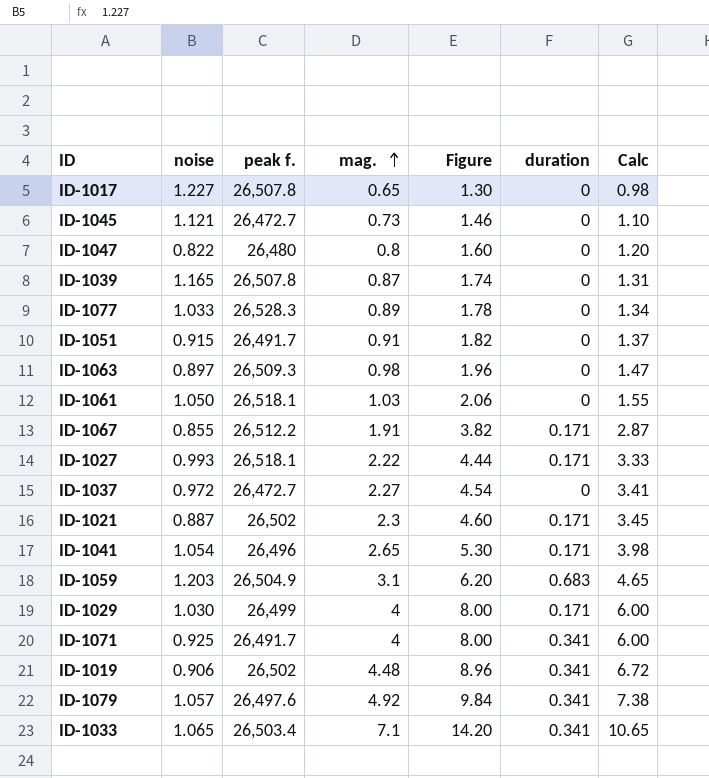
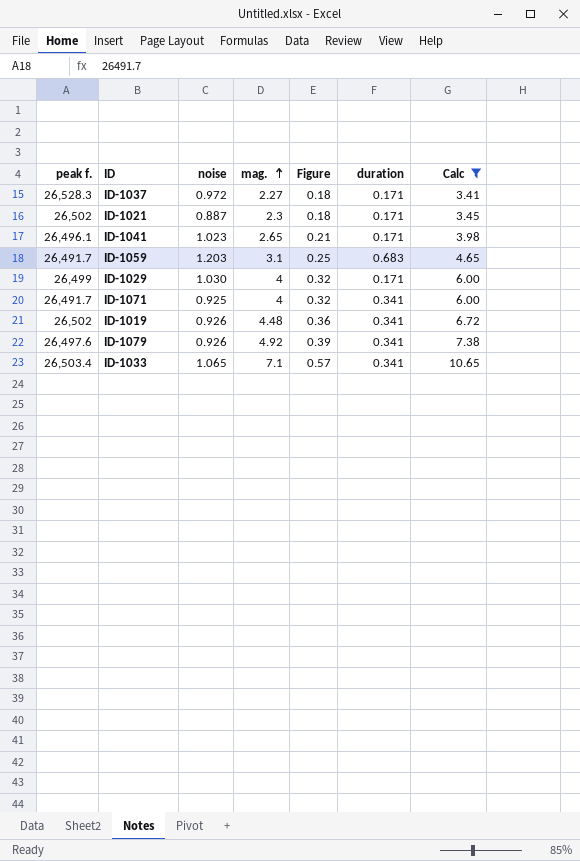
filter: none -> Calc >= 3.41
column peak f. | position: 3 -> 1
column Figure | formula: [mag.] * 2 -> [mag.] * 0.08
ID-1037 | peak f.: 26,472.7 -> 26,528.3
ID-1037 | duration: 0 -> 0.171
ID-1041 | peak f.: 26,496 -> 26,496.1
ID-1041 | noise: 1.054 -> 1.023
ID-1059 | peak f.: 26,504.9 -> 26,491.7
ID-1019 | noise: 0.906 -> 0.926
ID-1079 | noise: 1.057 -> 0.926

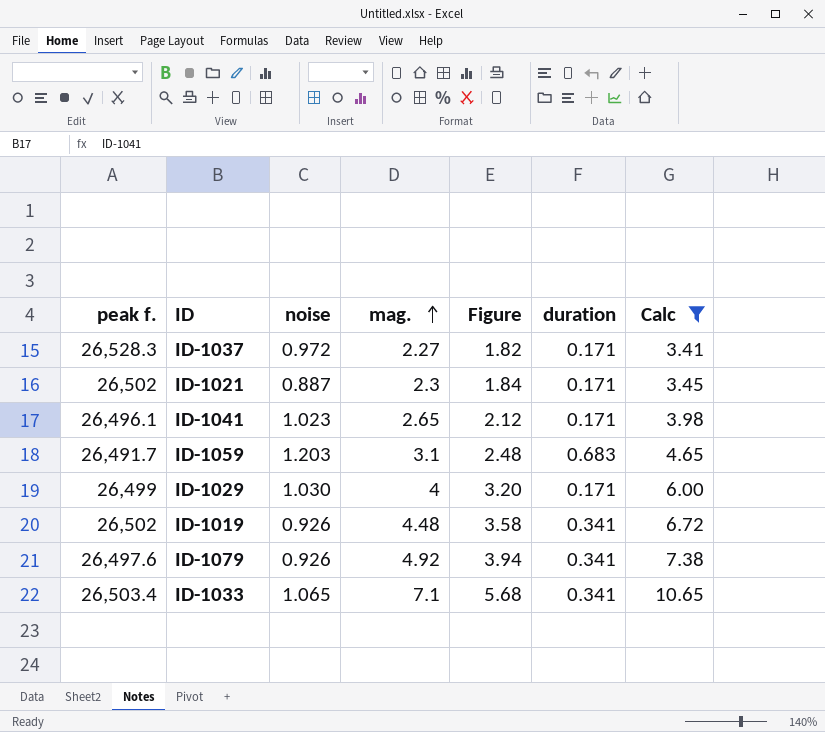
column Figure | formula: [mag.] * 0.08 -> [mag.] * 0.8
row ID-1071: 26,491.7 | 0.925 | 4 | 0.32 | 0.341 | 6.00 -> none

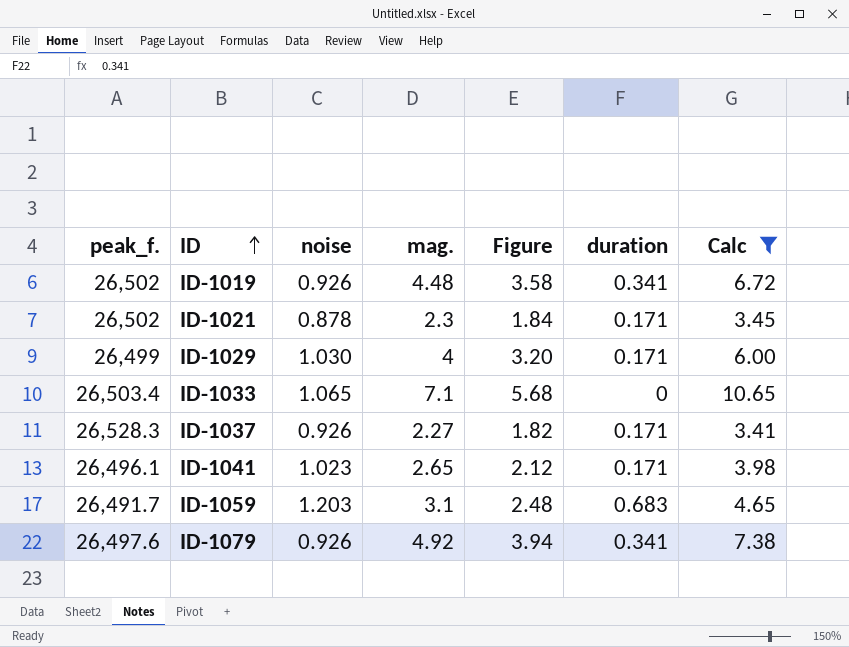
row order: mag. ascending -> ID ascending
column name: peak f. -> peak_f.
ID-1021 | noise: 0.887 -> 0.878
ID-1033 | duration: 0.341 -> 0
ID-1037 | noise: 0.972 -> 0.926

